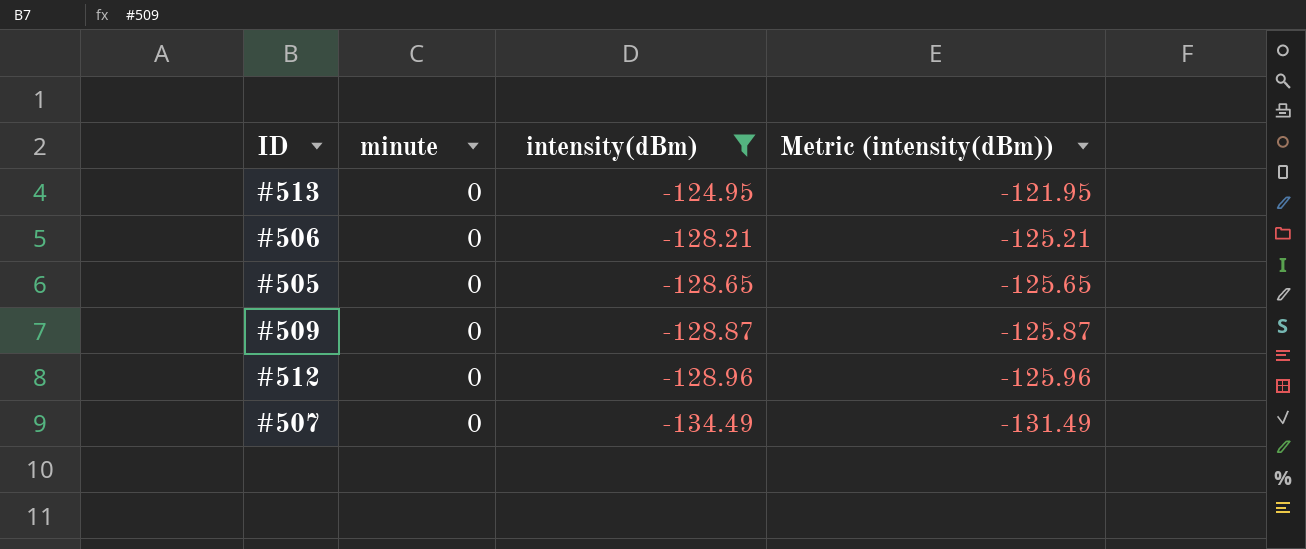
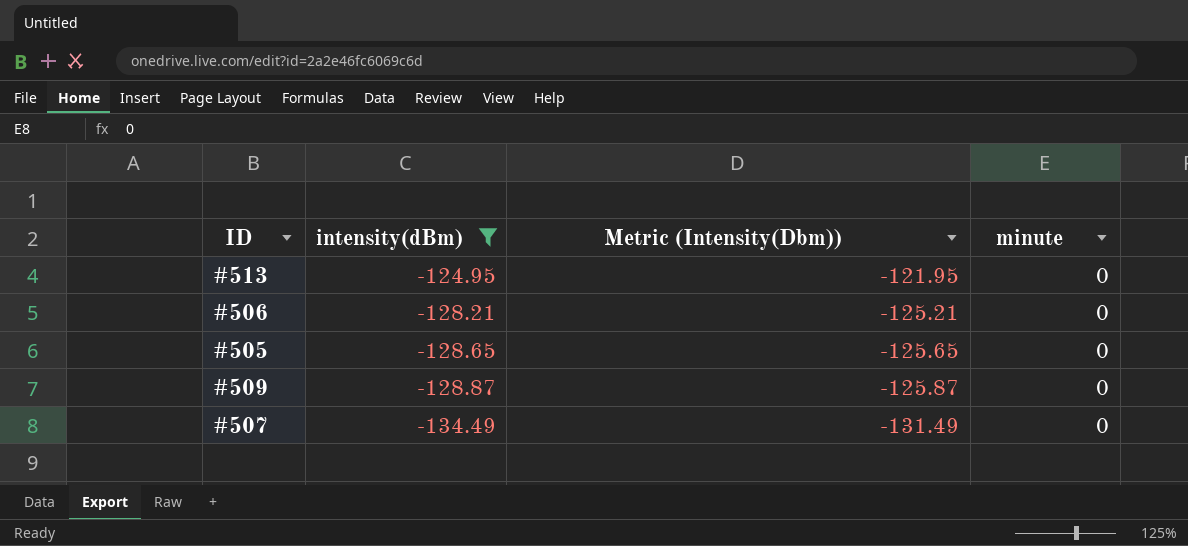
column name: Metric (intensity(dBm)) -> Metric (Intensity(Dbm))
column minute | position: 2 -> 4
row #512: 0 | -128.96 | -125.96 -> none

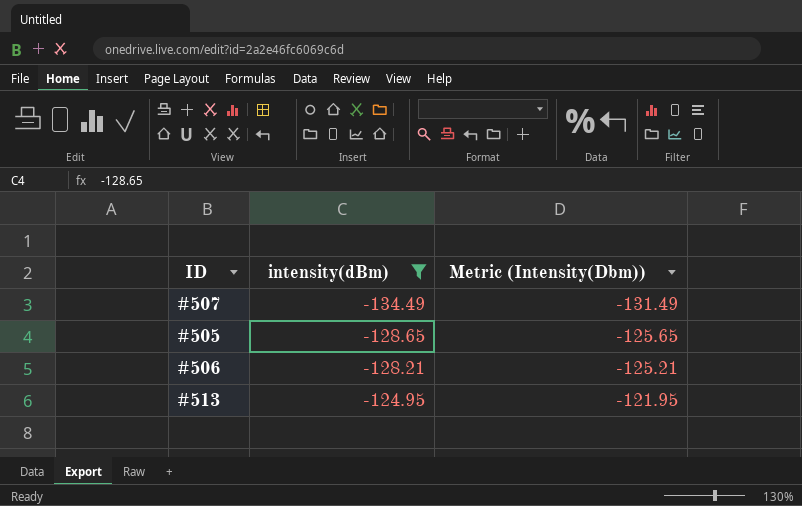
row order: intensity(dBm) descending -> intensity(dBm) ascending
column minute | position: 4 -> none
row #509: -128.87 | -125.87 | 0 -> none

